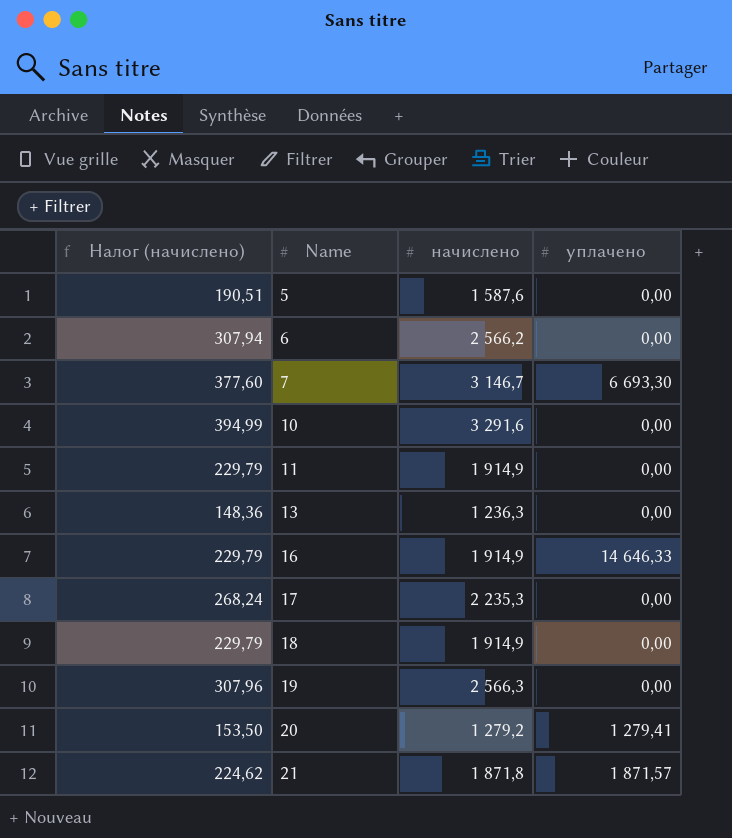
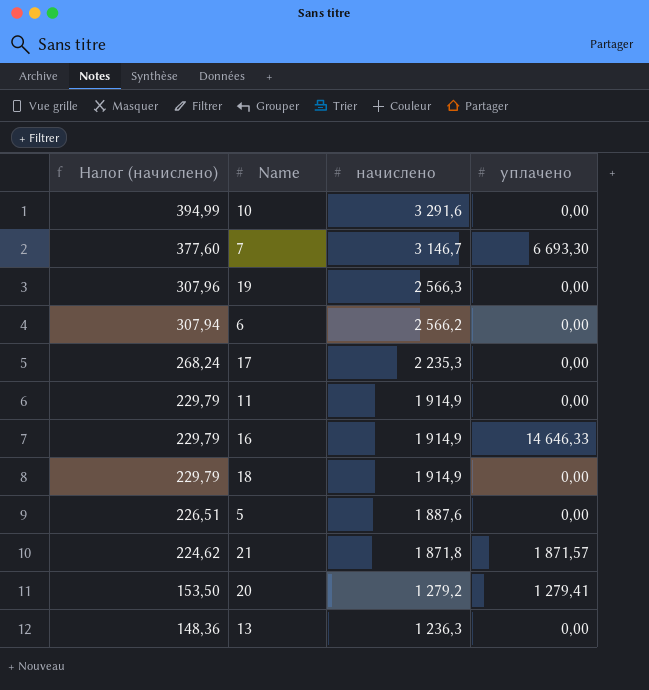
row order: Name ascending -> Налог (начислено) descending
5 | Налог (начислено): 190,51 -> 226,51
5 | начислено: 1 587,6 -> 1 887,6

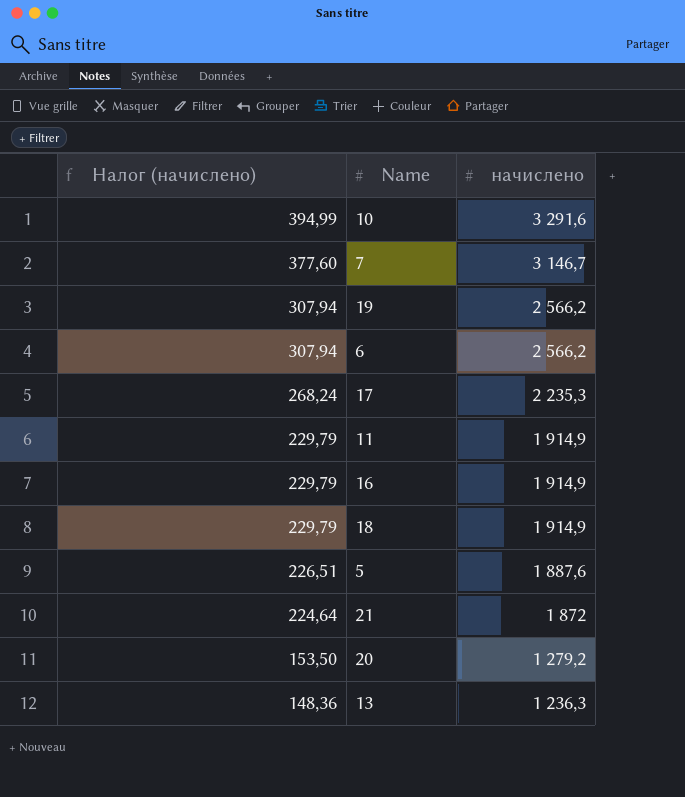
column уплачено | position: 4 -> none
19 | Налог (начислено): 307,96 -> 307,94
19 | начислено: 2 566,3 -> 2 566,2
21 | Налог (начислено): 224,62 -> 224,64
21 | начислено: 1 871,8 -> 1 872

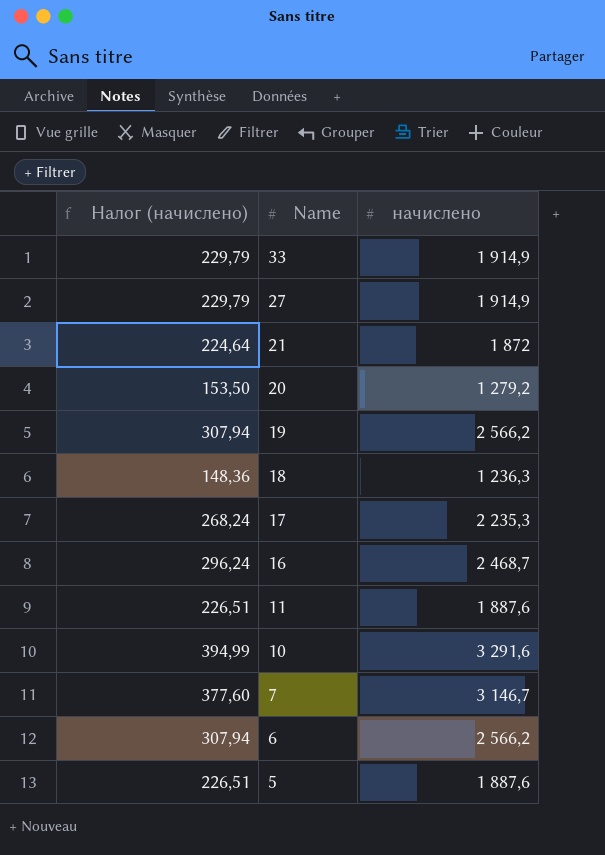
row order: Налог (начислено) descending -> Name descending
row 13: 148,36 | 1 236,3 -> none
row 33: none -> 229,79 | 1 914,9
row 27: none -> 229,79 | 1 914,9
18 | Налог (начислено): 229,79 -> 148,36
18 | начислено: 1 914,9 -> 1 236,3
16 | Налог (начислено): 229,79 -> 296,24
16 | начислено: 1 914,9 -> 2 468,7
11 | Налог (начислено): 229,79 -> 226,51
11 | начислено: 1 914,9 -> 1 887,6

